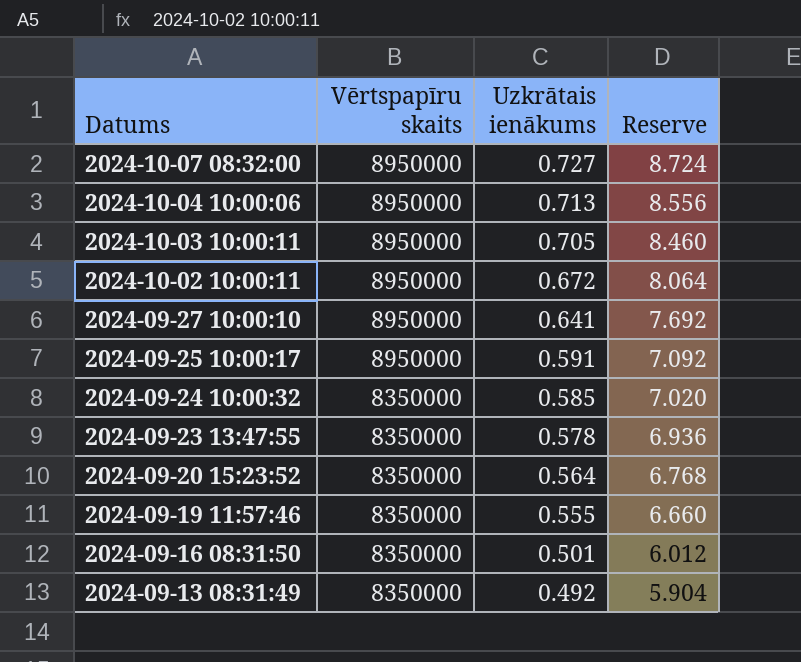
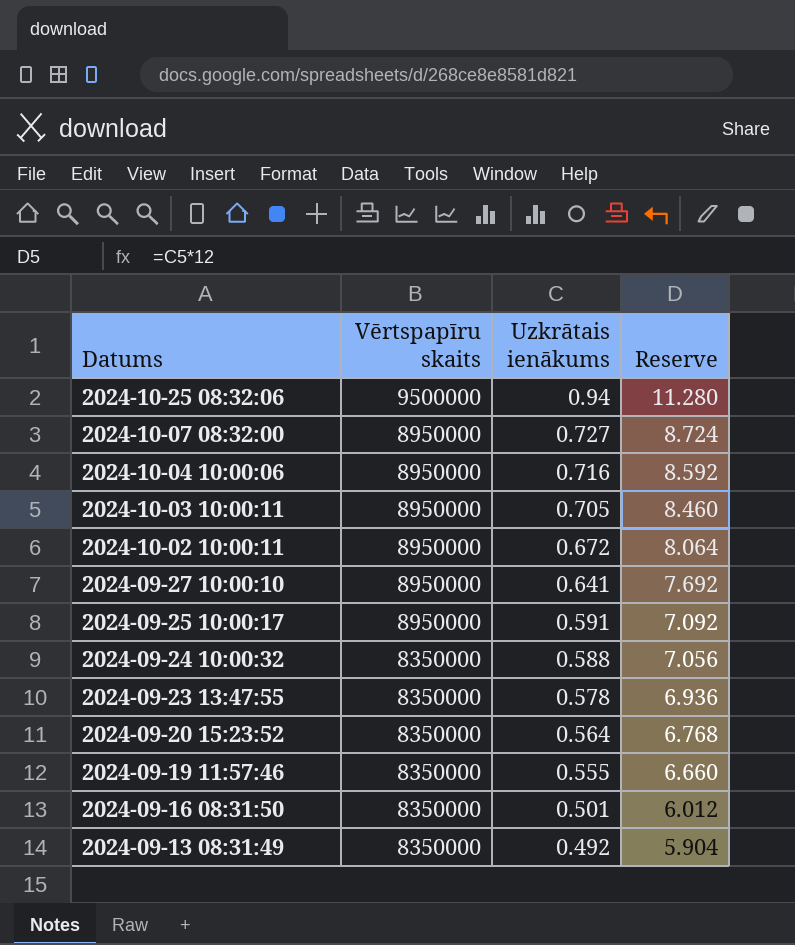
row 2024-10-25 08:32:06: none -> 9500000 | 0.94 | 11.280
2024-10-04 10:00:06 | Uzkrātais ienākums: 0.713 -> 0.716
2024-10-04 10:00:06 | Reserve: 8.556 -> 8.592
2024-09-24 10:00:32 | Uzkrātais ienākums: 0.585 -> 0.588
2024-09-24 10:00:32 | Reserve: 7.020 -> 7.056

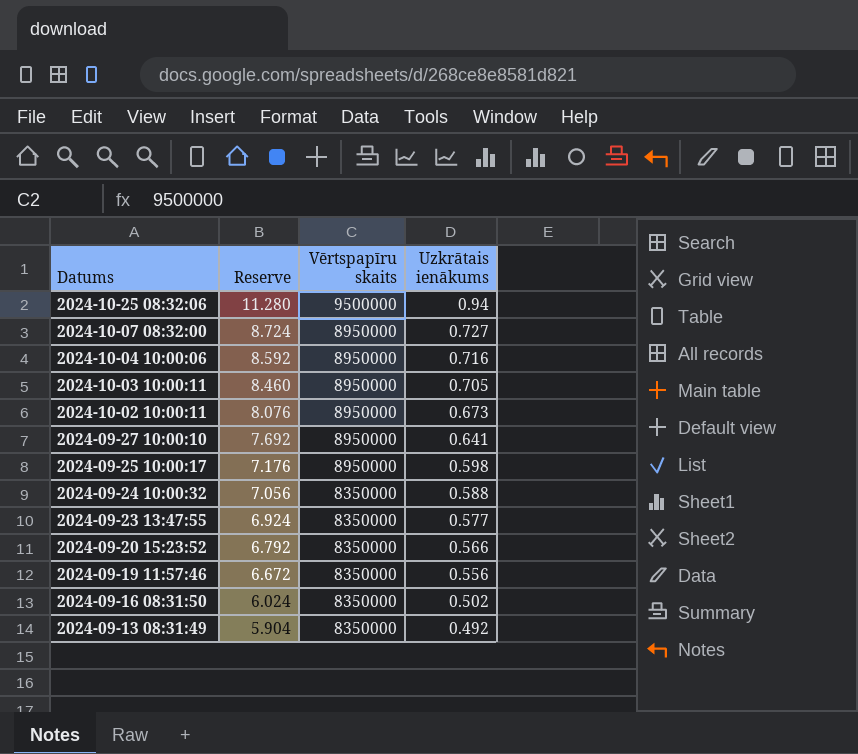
column Reserve | position: 4 -> 2
2024-10-02 10:00:11 | Reserve: 8.064 -> 8.076
2024-10-02 10:00:11 | Uzkrātais ienākums: 0.672 -> 0.673
2024-09-25 10:00:17 | Reserve: 7.092 -> 7.176
2024-09-25 10:00:17 | Uzkrātais ienākums: 0.591 -> 0.598
2024-09-23 13:47:55 | Reserve: 6.936 -> 6.924
2024-09-23 13:47:55 | Uzkrātais ienākums: 0.578 -> 0.577
2024-09-20 15:23:52 | Reserve: 6.768 -> 6.792
2024-09-20 15:23:52 | Uzkrātais ienākums: 0.564 -> 0.566
2024-09-19 11:57:46 | Reserve: 6.660 -> 6.672
2024-09-19 11:57:46 | Uzkrātais ienākums: 0.555 -> 0.556
2024-09-16 08:31:50 | Reserve: 6.012 -> 6.024
2024-09-16 08:31:50 | Uzkrātais ienākums: 0.501 -> 0.502

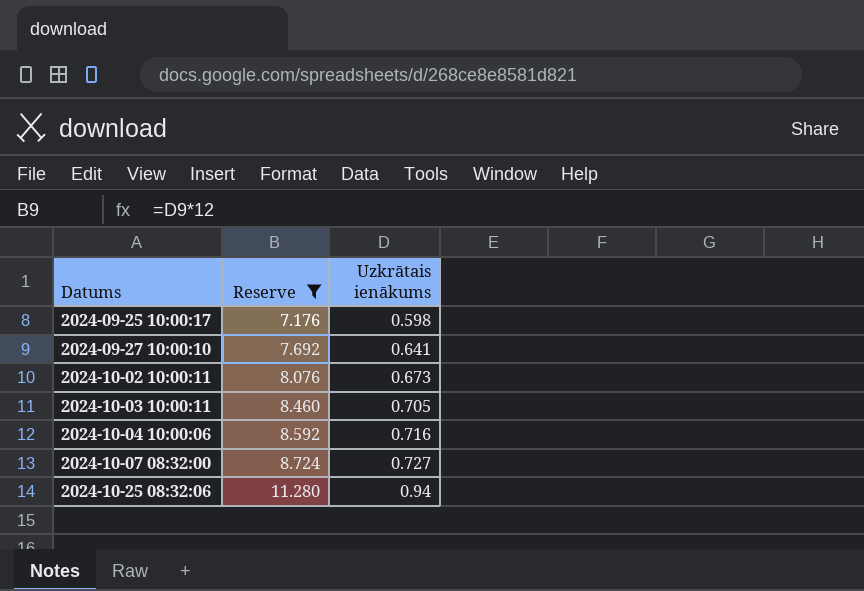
filter: none -> Reserve >= 7.176
row order: Datums descending -> Datums ascending
column Vērtspapīru skaits | position: 3 -> none

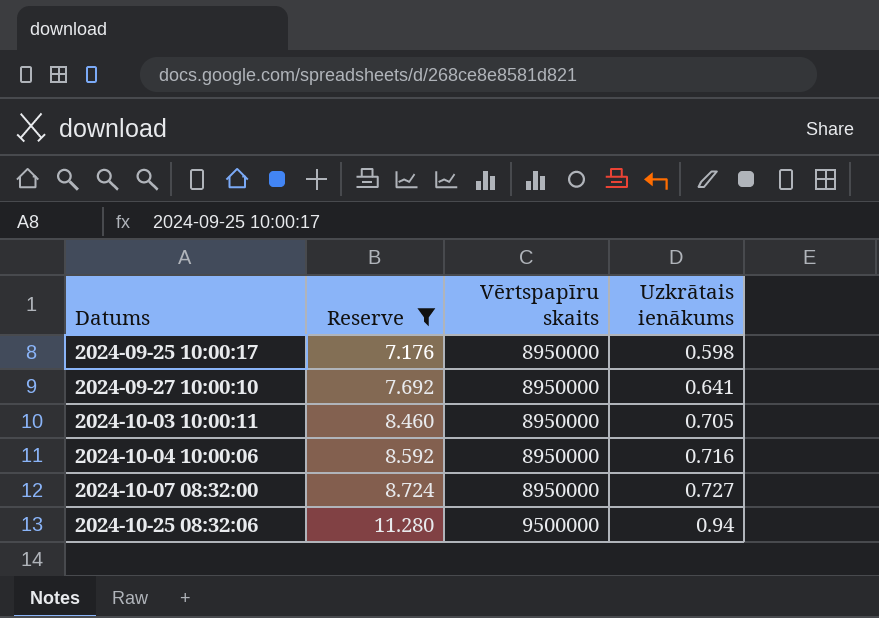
column Vērtspapīru skaits | position: none -> 3
row 2024-10-02 10:00:11: 8.076 | 0.673 -> none

